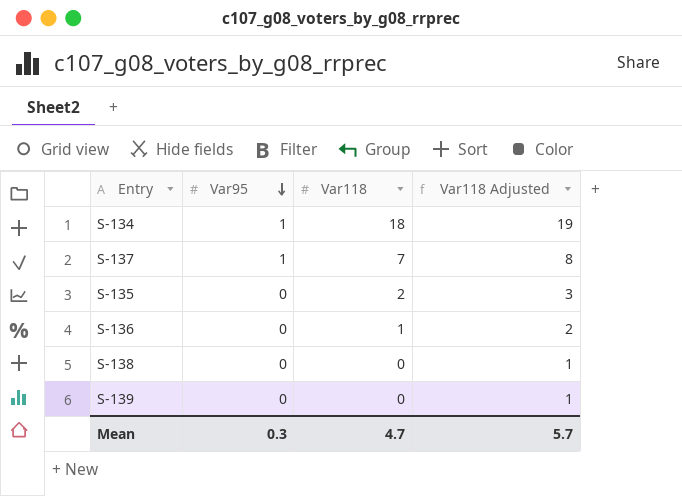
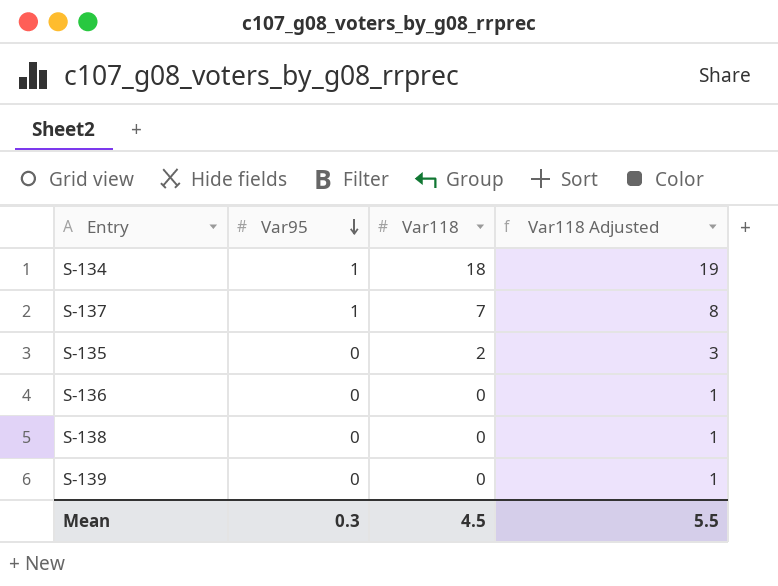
S-136 | Var118: 1 -> 0
S-136 | Var118 Adjusted: 2 -> 1
Mean | Var118: 4.7 -> 4.5
Mean | Var118 Adjusted: 5.7 -> 5.5

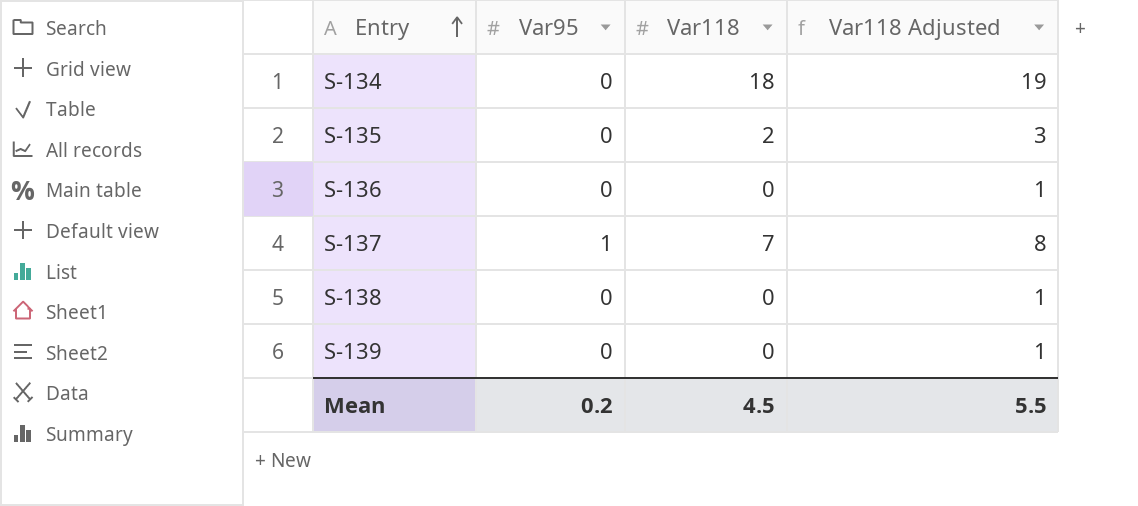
row order: Var95 descending -> Entry ascending
S-134 | Var95: 1 -> 0
Mean | Var95: 0.3 -> 0.2

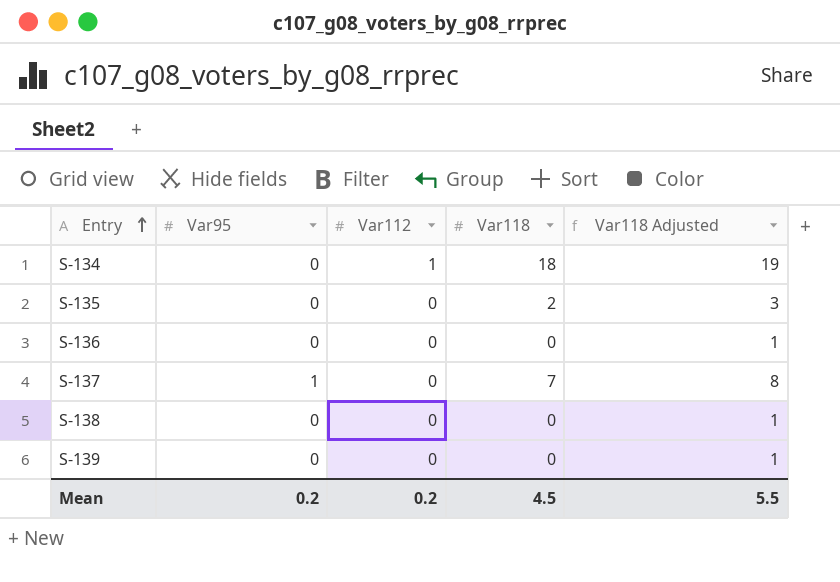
column Var112 | position: none -> 3

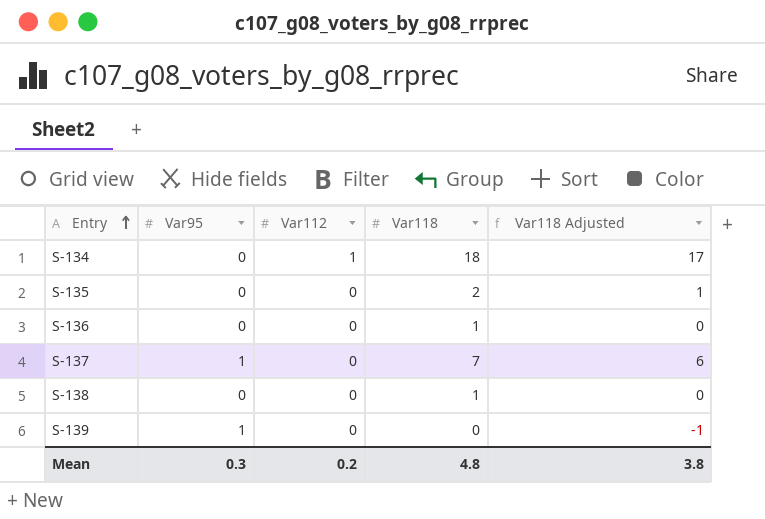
column Var118 Adjusted | formula: [Var118] + 1 -> [Var118] - 1
S-136 | Var118: 0 -> 1
S-138 | Var118: 0 -> 1
S-139 | Var95: 0 -> 1
Mean | Var95: 0.2 -> 0.3
Mean | Var118: 4.5 -> 4.8
Mean | Var118 Adjusted: 5.5 -> 3.8

